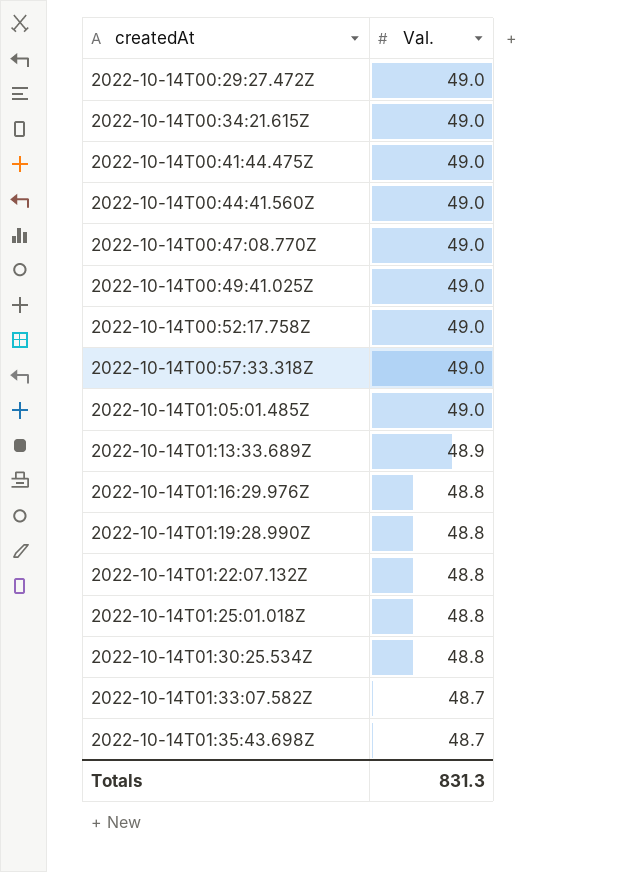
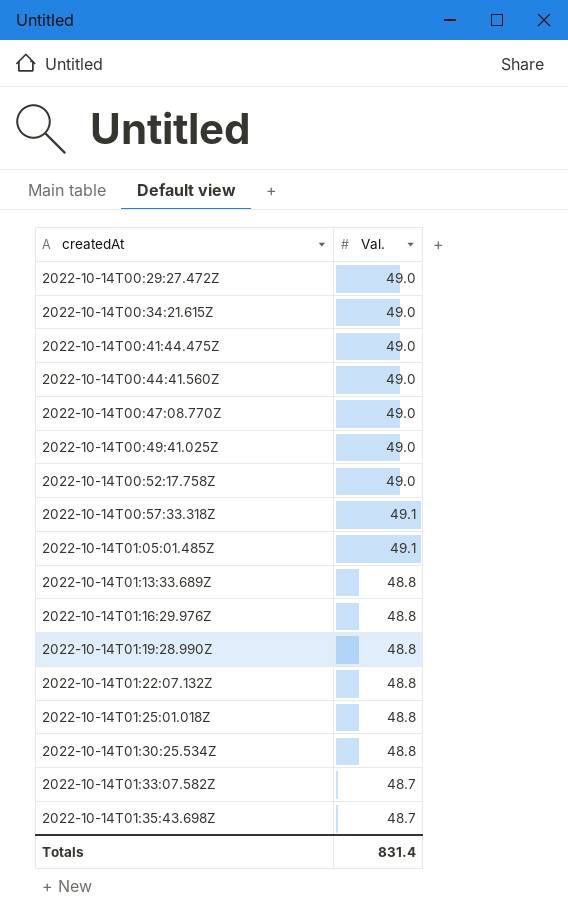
2022-10-14T00:57:33.318Z | Val.: 49.0 -> 49.1
2022-10-14T01:05:01.485Z | Val.: 49.0 -> 49.1
2022-10-14T01:13:33.689Z | Val.: 48.9 -> 48.8
Totals | Val.: 831.3 -> 831.4

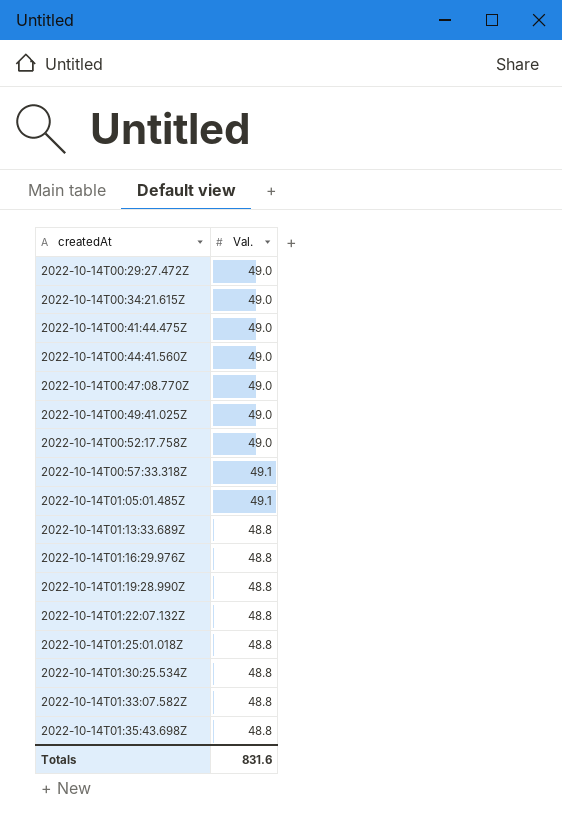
2022-10-14T01:33:07.582Z | Val.: 48.7 -> 48.8
2022-10-14T01:35:43.698Z | Val.: 48.7 -> 48.8
Totals | Val.: 831.4 -> 831.6

